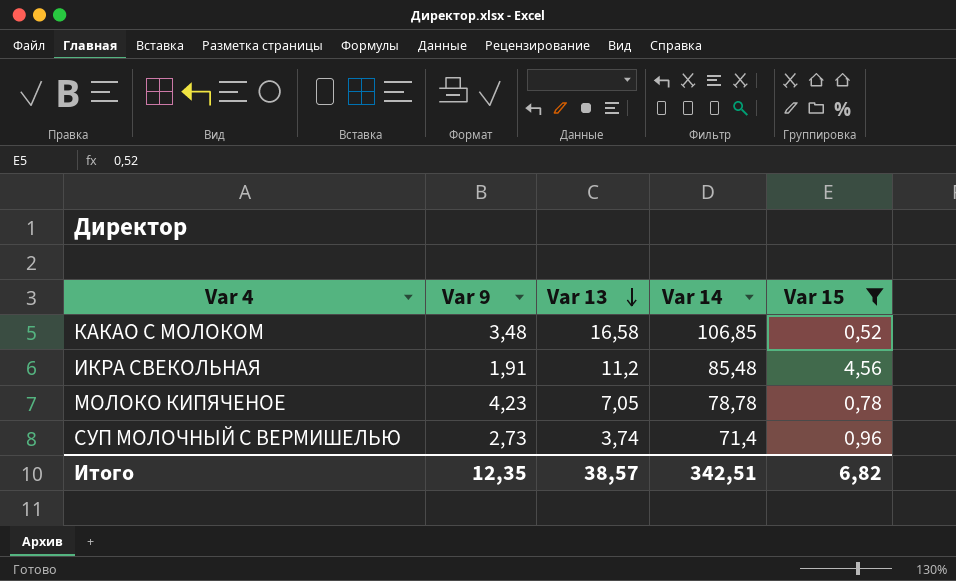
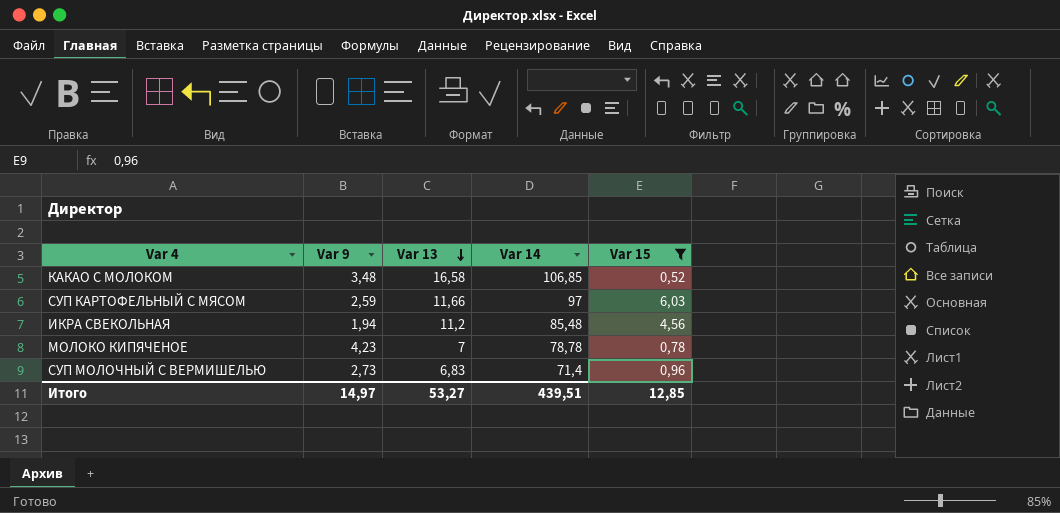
row СУП КАРТОФЕЛЬНЫЙ С МЯСОМ: none -> 2,59 | 11,66 | 97 | 6,03
ИКРА СВЕКОЛЬНАЯ | Var 9: 1,91 -> 1,94
МОЛОКО КИПЯЧЕНОЕ | Var 13: 7,05 -> 7
СУП МОЛОЧНЫЙ С ВЕРМИШЕЛЬЮ | Var 13: 3,74 -> 6,83
Итого | Var 9: 12,35 -> 14,97
Итого | Var 13: 38,57 -> 53,27
Итого | Var 14: 342,51 -> 439,51
Итого | Var 15: 6,82 -> 12,85

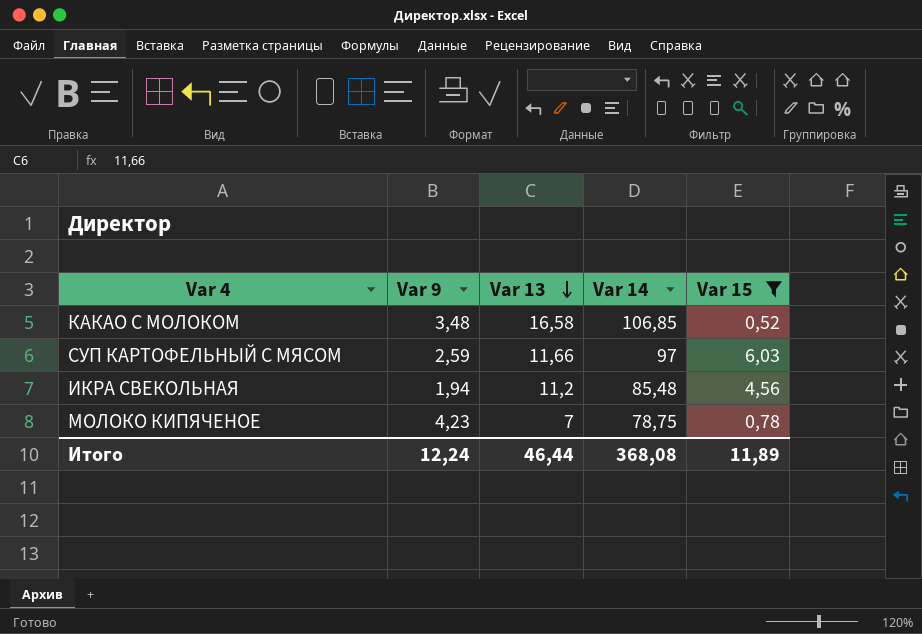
row СУП МОЛОЧНЫЙ С ВЕРМИШЕЛЬЮ: 2,73 | 6,83 | 71,4 | 0,96 -> none
МОЛОКО КИПЯЧЕНОЕ | Var 14: 78,78 -> 78,75
Итого | Var 9: 14,97 -> 12,24
Итого | Var 13: 53,27 -> 46,44
Итого | Var 14: 439,51 -> 368,08
Итого | Var 15: 12,85 -> 11,89

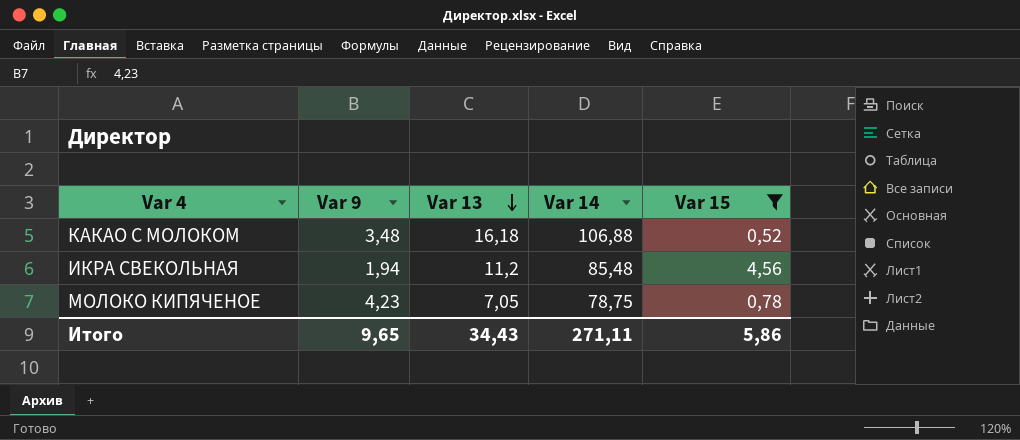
row СУП КАРТОФЕЛЬНЫЙ С МЯСОМ: 2,59 | 11,66 | 97 | 6,03 -> none
КАКАО С МОЛОКОМ | Var 13: 16,58 -> 16,18
КАКАО С МОЛОКОМ | Var 14: 106,85 -> 106,88
МОЛОКО КИПЯЧЕНОЕ | Var 13: 7 -> 7,05
Итого | Var 9: 12,24 -> 9,65
Итого | Var 13: 46,44 -> 34,43
Итого | Var 14: 368,08 -> 271,11
Итого | Var 15: 11,89 -> 5,86

